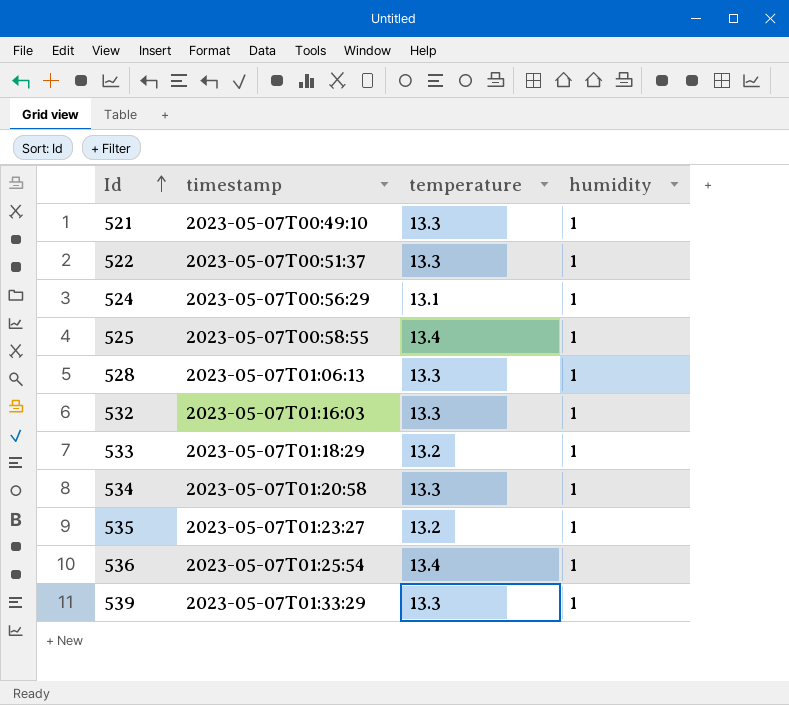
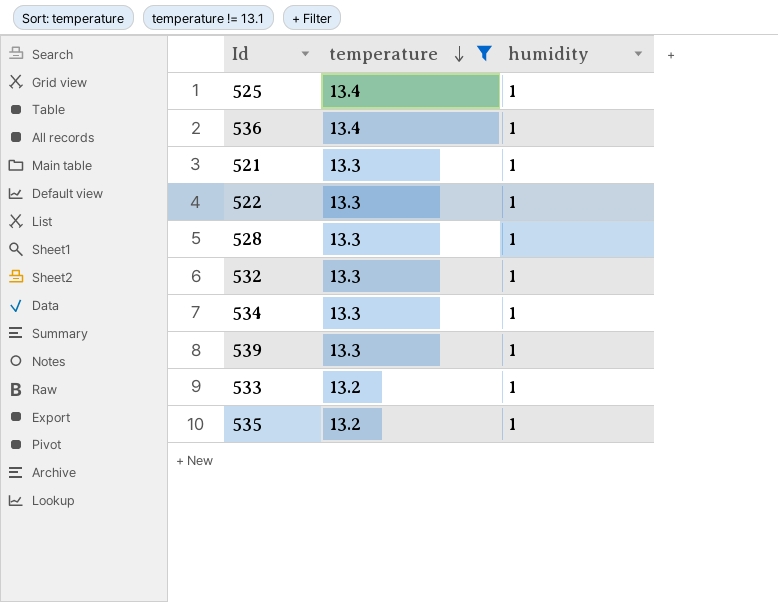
filter: none -> temperature != 13.1
row order: Id ascending -> temperature descending
column timestamp | position: 2 -> none

